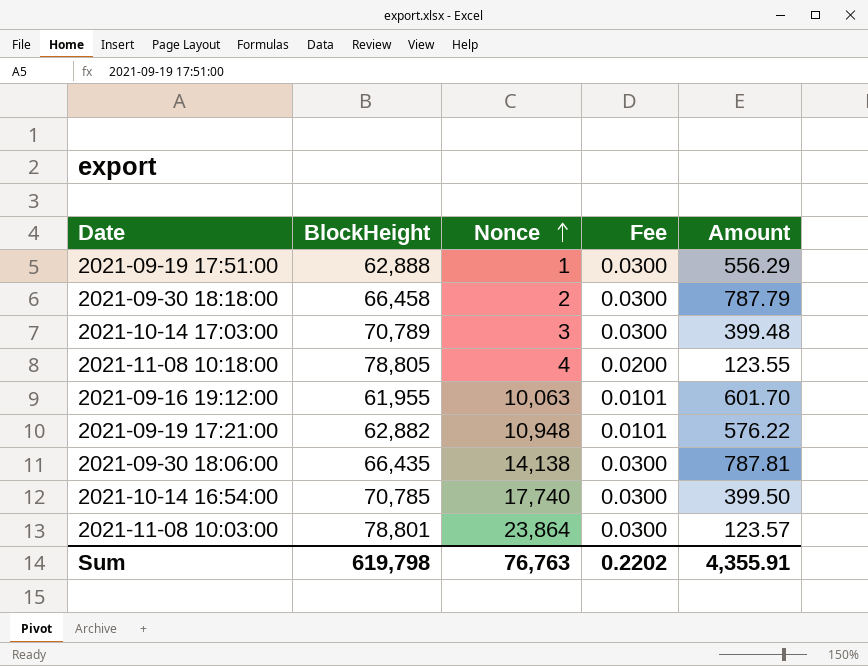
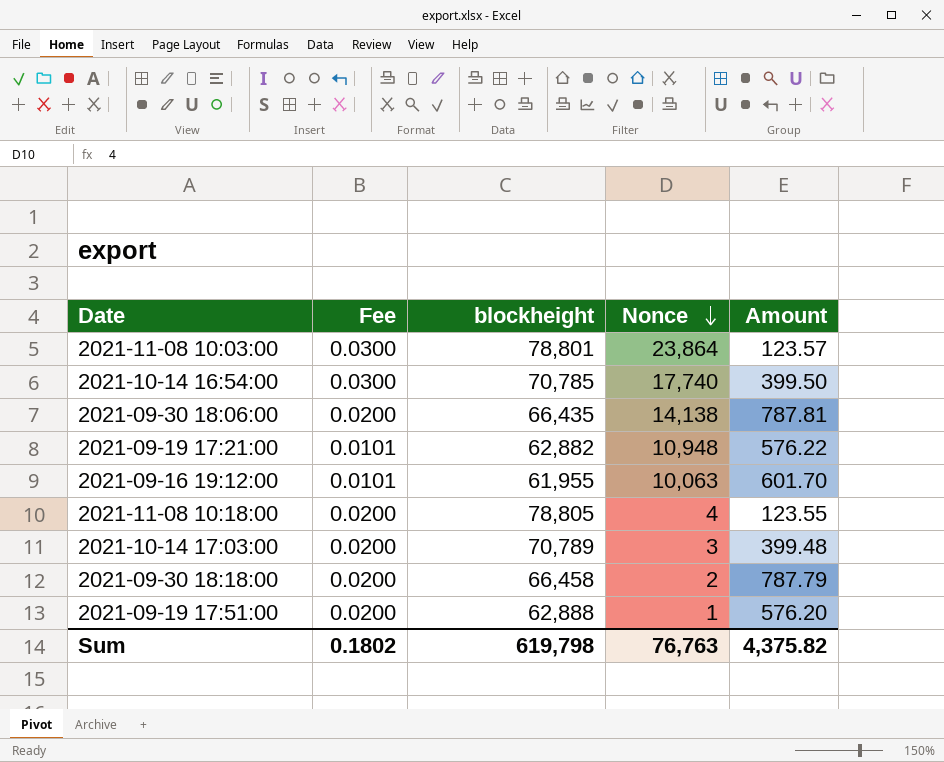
row order: Nonce ascending -> Nonce descending
column Fee | position: 4 -> 2
column name: BlockHeight -> blockheight
2021-09-30 18:06:00 | Fee: 0.0300 -> 0.0200
2021-10-14 17:03:00 | Fee: 0.0300 -> 0.0200
2021-09-30 18:18:00 | Fee: 0.0300 -> 0.0200
2021-09-19 17:51:00 | Fee: 0.0300 -> 0.0200
2021-09-19 17:51:00 | Amount: 556.29 -> 576.20
Sum | Fee: 0.2202 -> 0.1802
Sum | Amount: 4,355.91 -> 4,375.82

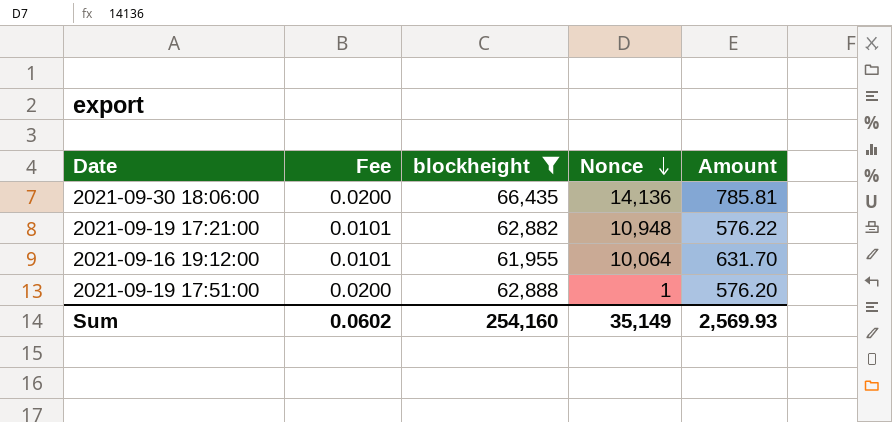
filter: none -> blockheight <= 66,435
2021-09-30 18:06:00 | Nonce: 14,138 -> 14,136
2021-09-30 18:06:00 | Amount: 787.81 -> 785.81
2021-09-16 19:12:00 | Nonce: 10,063 -> 10,064
2021-09-16 19:12:00 | Amount: 601.70 -> 631.70
Sum | Fee: 0.1802 -> 0.0602
Sum | blockheight: 619,798 -> 254,160
Sum | Nonce: 76,763 -> 35,149
Sum | Amount: 4,375.82 -> 2,569.93

